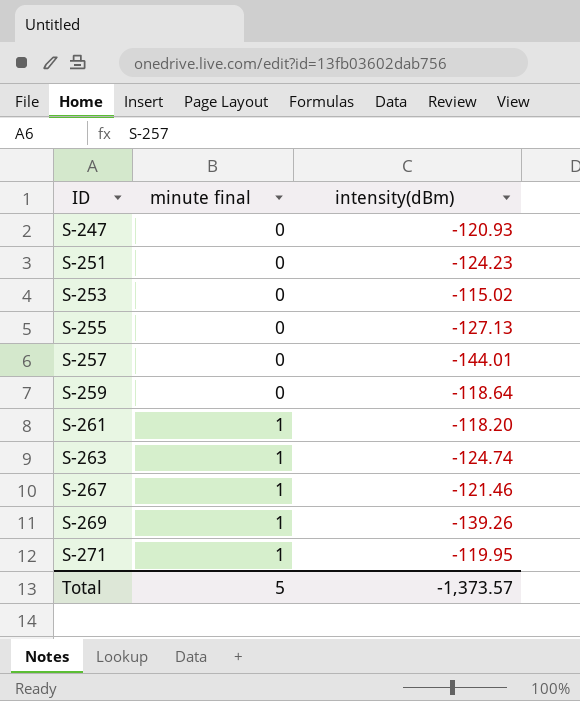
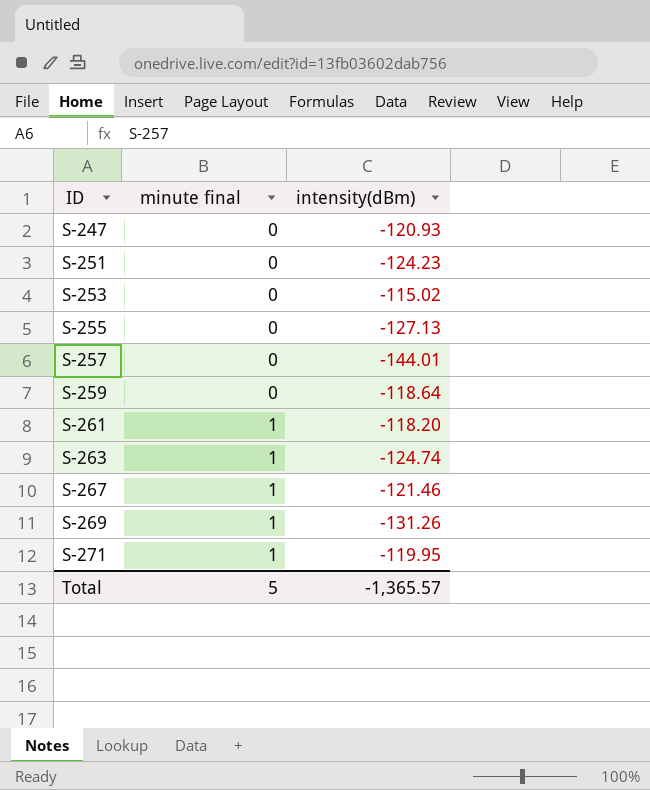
S-269 | intensity(dBm): -139.26 -> -131.26
Total | intensity(dBm): -1,373.57 -> -1,365.57

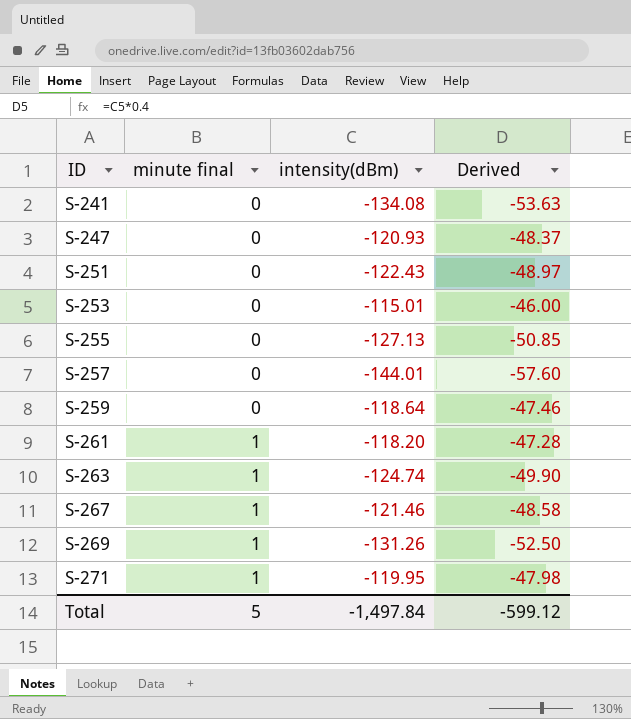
column Derived | formula: none -> [intensity(dBm)] * 0.4
row S-241: none -> 0 | -134.08 | -53.63
S-251 | intensity(dBm): -124.23 -> -122.43
S-253 | intensity(dBm): -115.02 -> -115.01
Total | intensity(dBm): -1,365.57 -> -1,497.84

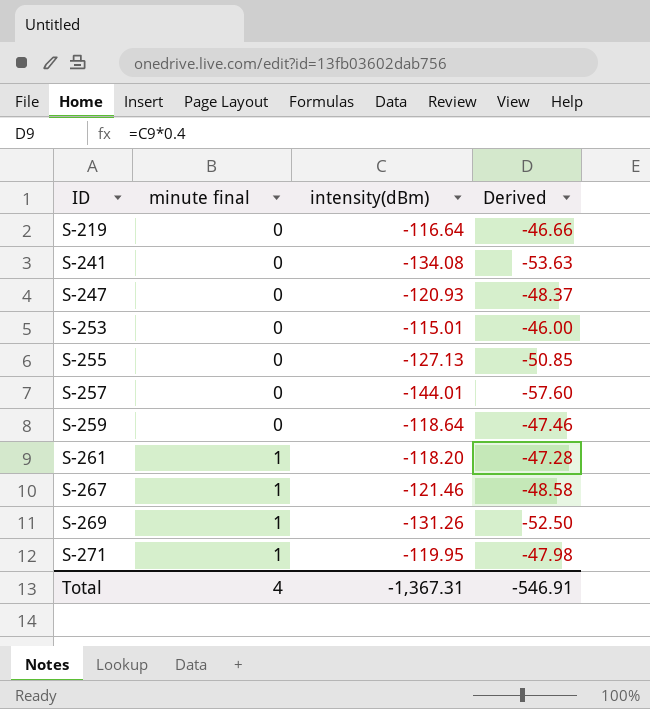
row S-251: 0 | -122.43 | -48.97 -> none
row S-263: 1 | -124.74 | -49.90 -> none
row S-219: none -> 0 | -116.64 | -46.66
Total | minute final: 5 -> 4
Total | intensity(dBm): -1,497.84 -> -1,367.31
Total | Derived: -599.12 -> -546.91

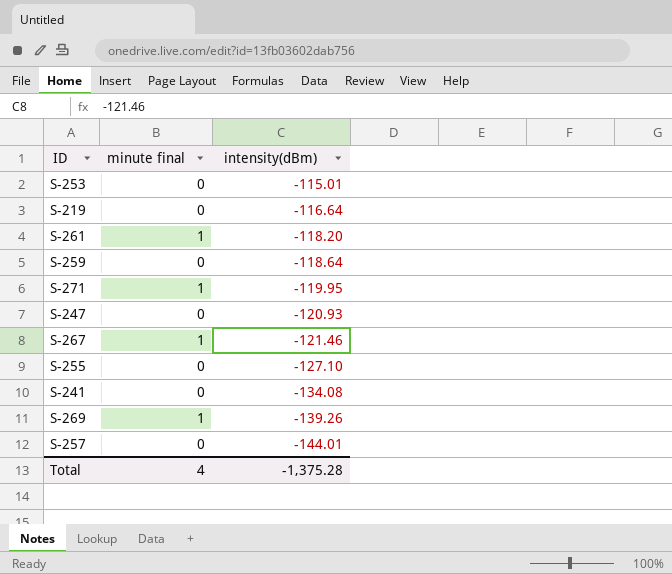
row order: ID ascending -> intensity(dBm) descending
column Derived | formula: [intensity(dBm)] * 0.4 -> none
S-255 | intensity(dBm): -127.13 -> -127.10
S-269 | intensity(dBm): -131.26 -> -139.26
Total | intensity(dBm): -1,367.31 -> -1,375.28

